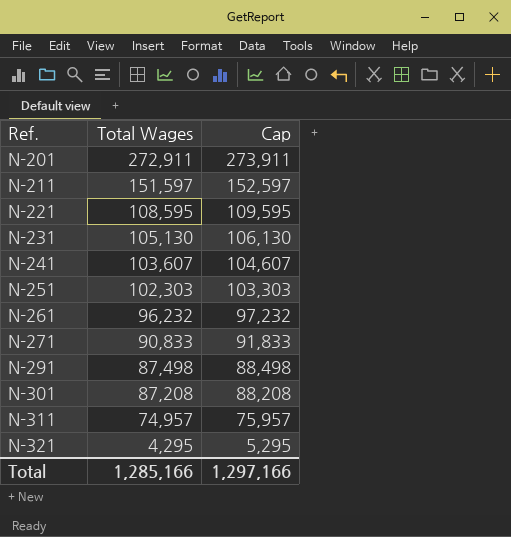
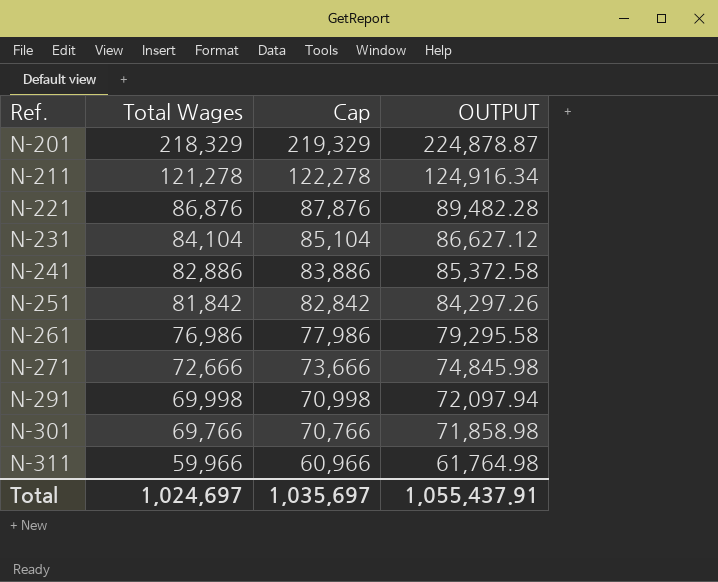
column OUTPUT | formula: none -> [Total Wages] * 1.03
row N-321: 4,295 | 5,295 -> none
N-201 | Total Wages: 272,911 -> 218,329
N-201 | Cap: 273,911 -> 219,329
N-211 | Total Wages: 151,597 -> 121,278
N-211 | Cap: 152,597 -> 122,278
N-221 | Total Wages: 108,595 -> 86,876
N-221 | Cap: 109,595 -> 87,876
N-231 | Total Wages: 105,130 -> 84,104
N-231 | Cap: 106,130 -> 85,104
N-241 | Total Wages: 103,607 -> 82,886
N-241 | Cap: 104,607 -> 83,886
N-251 | Total Wages: 102,303 -> 81,842
N-251 | Cap: 103,303 -> 82,842
N-261 | Total Wages: 96,232 -> 76,986
N-261 | Cap: 97,232 -> 77,986
N-271 | Total Wages: 90,833 -> 72,666
N-271 | Cap: 91,833 -> 73,666
N-291 | Total Wages: 87,498 -> 69,998
N-291 | Cap: 88,498 -> 70,998
N-301 | Total Wages: 87,208 -> 69,766
N-301 | Cap: 88,208 -> 70,766
N-311 | Total Wages: 74,957 -> 59,966
N-311 | Cap: 75,957 -> 60,966
Total | Total Wages: 1,285,166 -> 1,024,697
Total | Cap: 1,297,166 -> 1,035,697

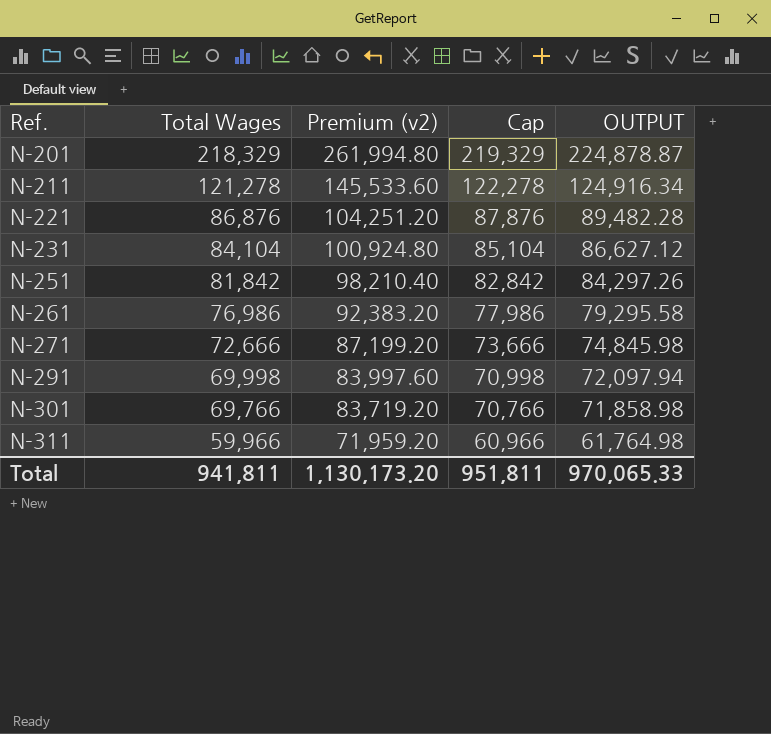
column Premium (v2) | formula: none -> [Total Wages] * 1.2
row N-241: 82,886 | 83,886 | 85,372.58 -> none
Total | Total Wages: 1,024,697 -> 941,811
Total | Cap: 1,035,697 -> 951,811
Total | OUTPUT: 1,055,437.91 -> 970,065.33

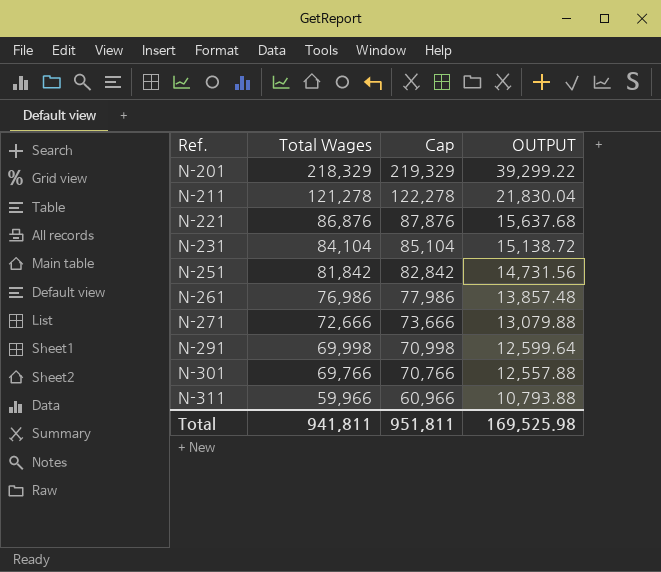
column Premium (v2) | formula: [Total Wages] * 1.2 -> none
column OUTPUT | formula: [Total Wages] * 1.03 -> [Total Wages] * 0.18
Total | OUTPUT: 970,065.33 -> 169,525.98

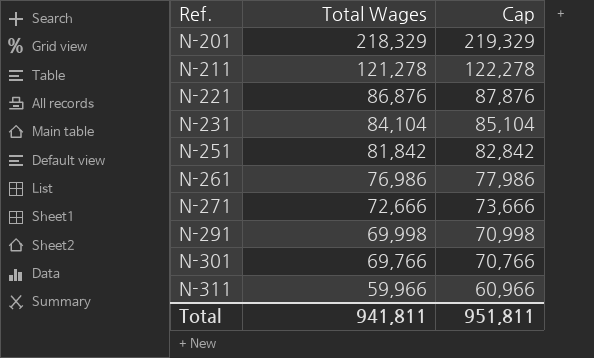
column OUTPUT | formula: [Total Wages] * 0.18 -> none

